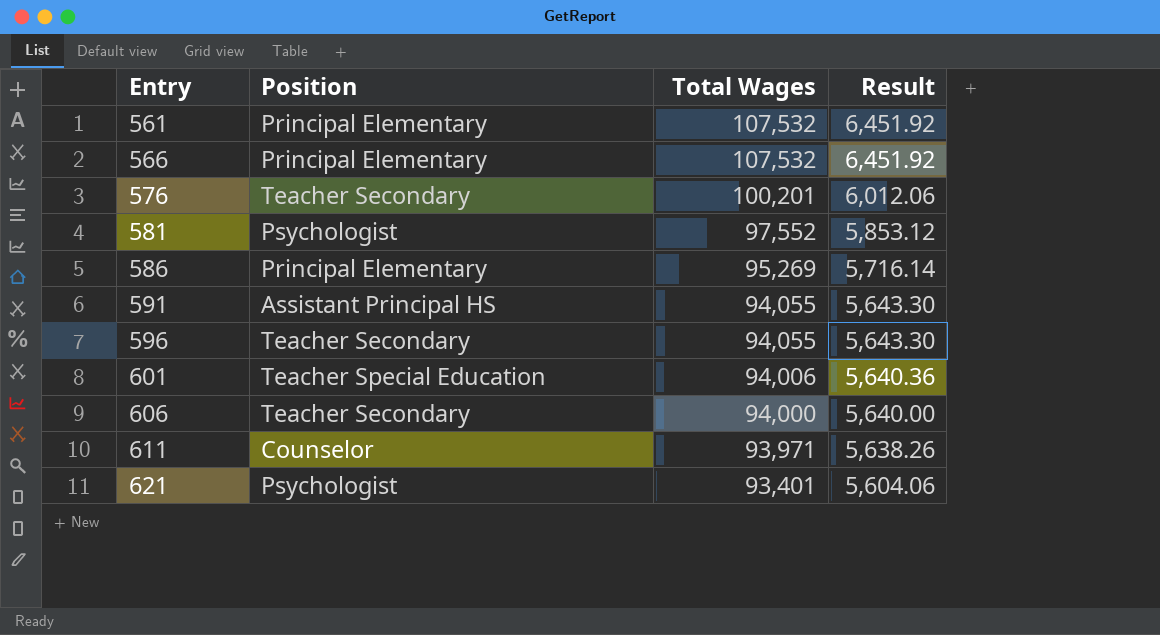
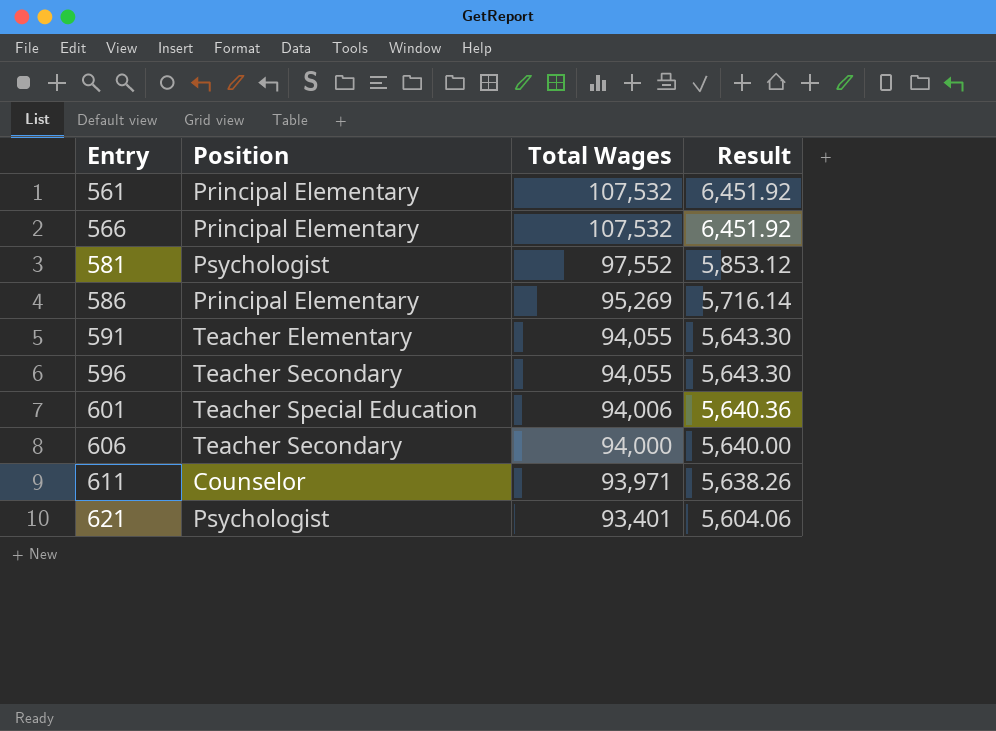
row 576: Teacher Secondary | 100,201 | 6,012.06 -> none
591 | Position: Assistant Principal HS -> Teacher Elementary

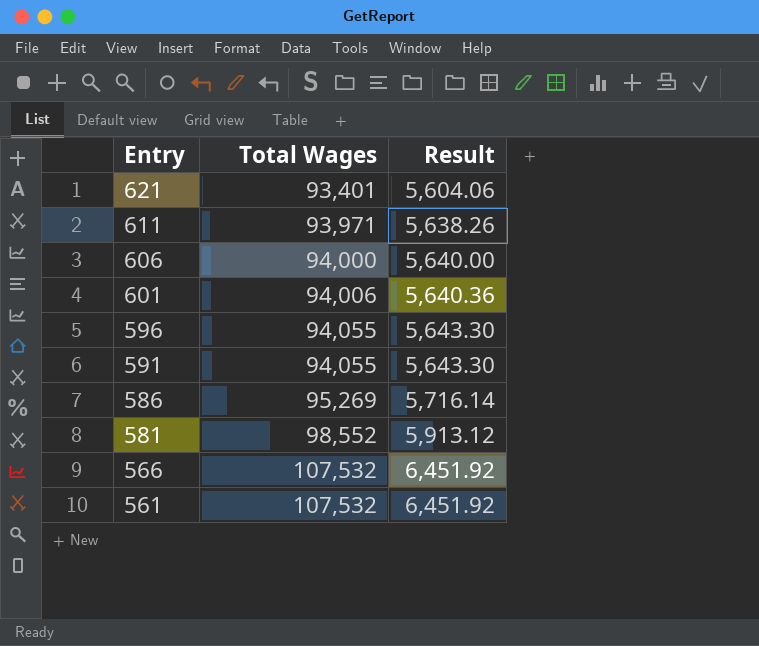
row order: Entry ascending -> Entry descending
column Position | position: 2 -> none
581 | Total Wages: 97,552 -> 98,552
581 | Result: 5,853.12 -> 5,913.12

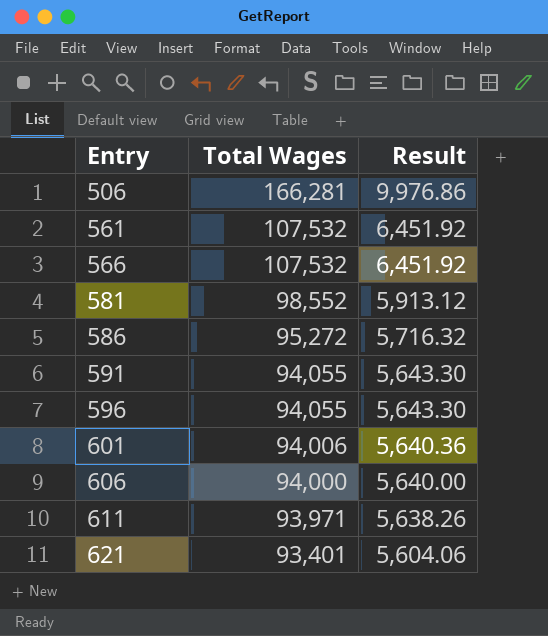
row order: Entry descending -> Entry ascending
row 506: none -> 166,281 | 9,976.86
586 | Total Wages: 95,269 -> 95,272
586 | Result: 5,716.14 -> 5,716.32

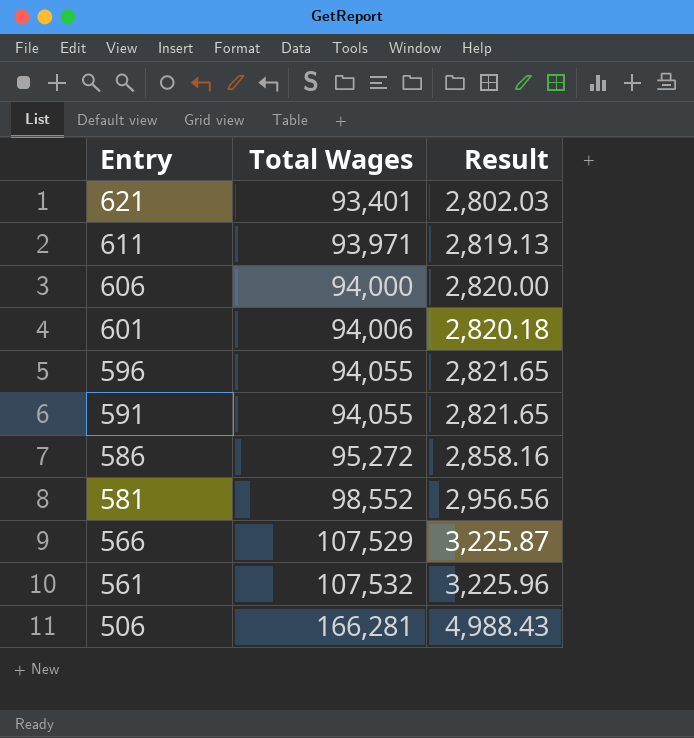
row order: Entry ascending -> Entry descending
column Result | formula: [Total Wages] * 0.06 -> [Total Wages] * 0.03
566 | Total Wages: 107,532 -> 107,529

